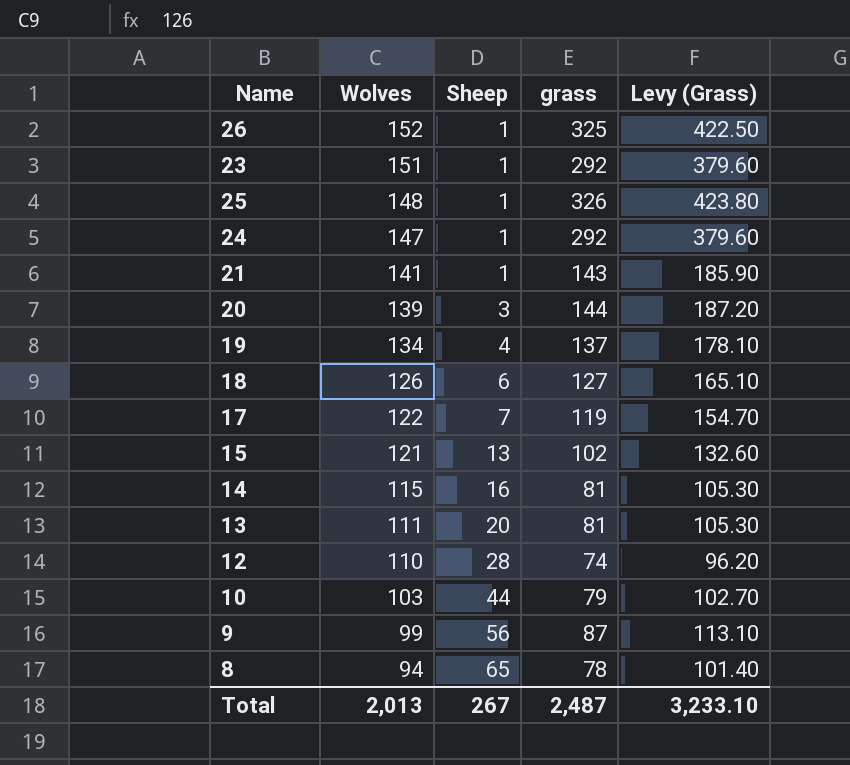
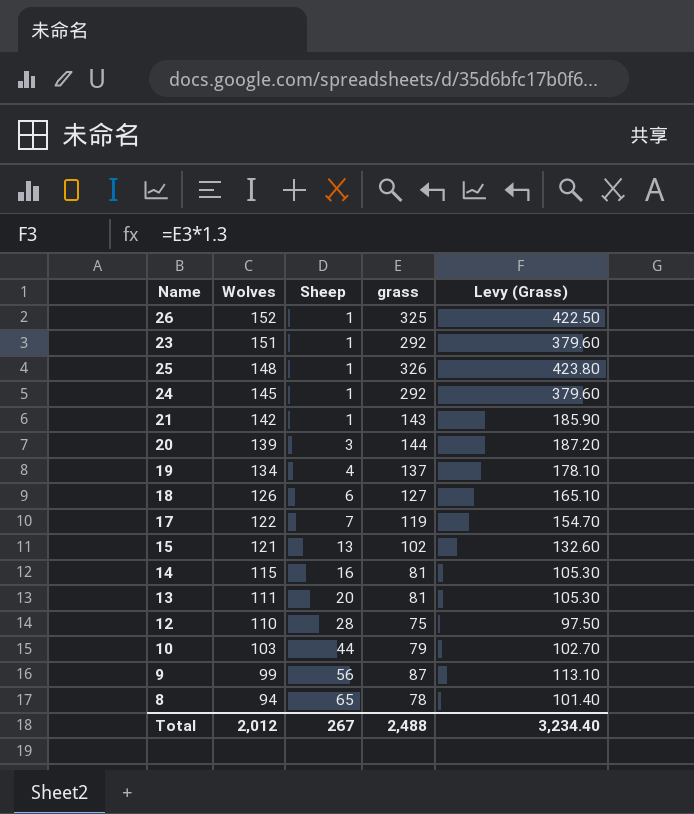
24 | Wolves: 147 -> 145
21 | Wolves: 141 -> 142
12 | grass: 74 -> 75
12 | Levy (Grass): 96.20 -> 97.50
Total | Wolves: 2,013 -> 2,012
Total | grass: 2,487 -> 2,488
Total | Levy (Grass): 3,233.10 -> 3,234.40

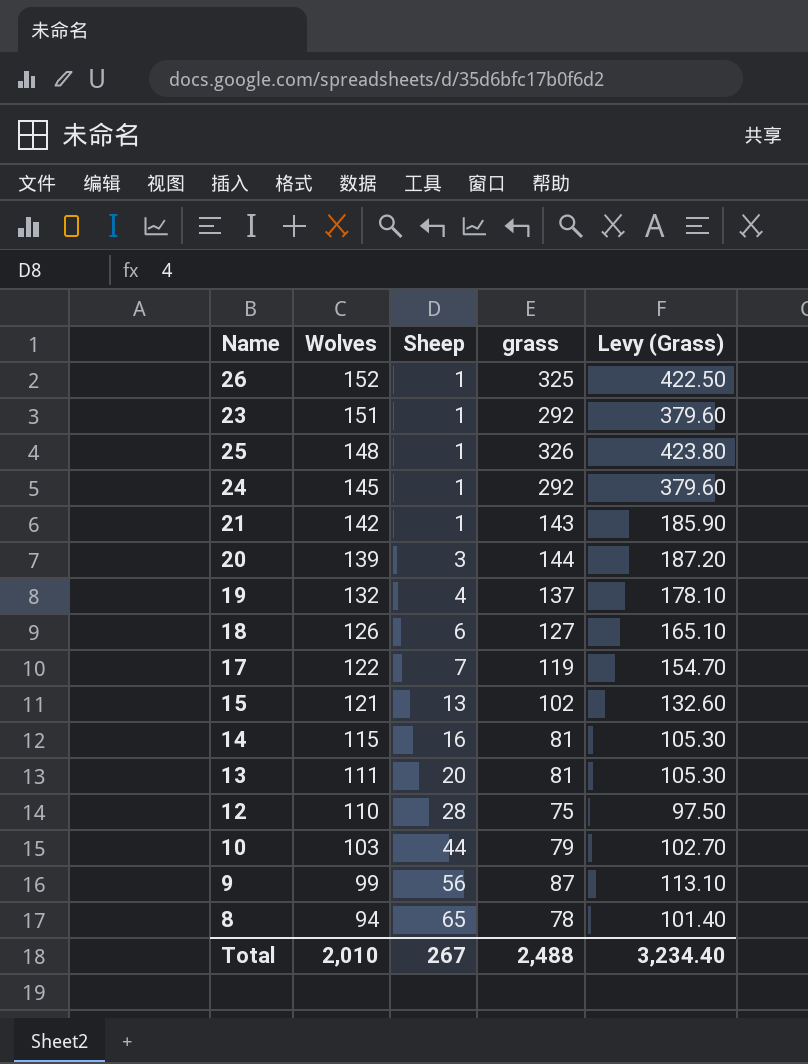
19 | Wolves: 134 -> 132
Total | Wolves: 2,012 -> 2,010

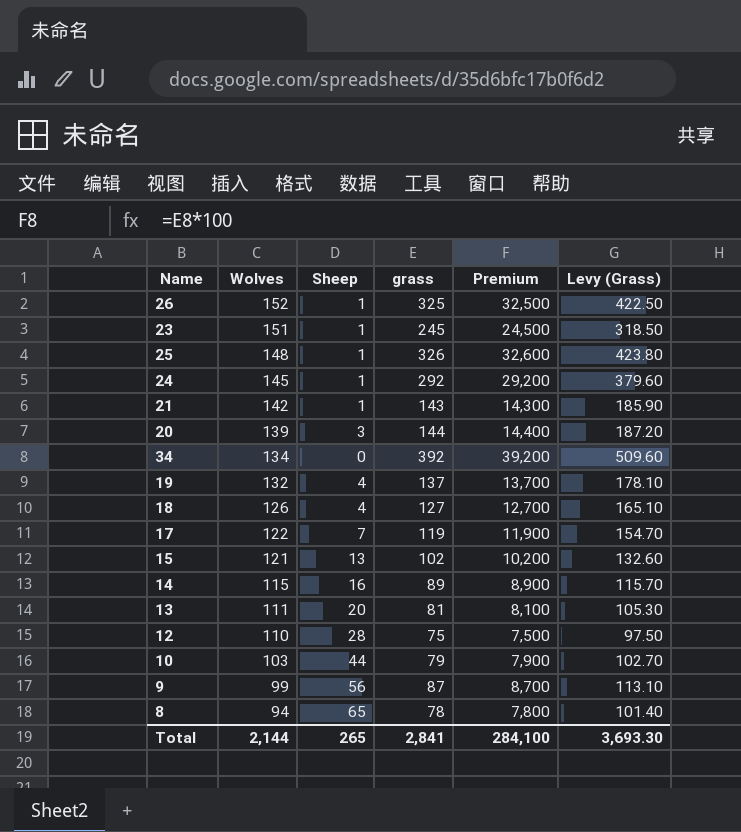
column Premium | formula: none -> [grass] * 100
23 | grass: 292 -> 245
23 | Levy (Grass): 379.60 -> 318.50
row 34: none -> 134 | 0 | 392 | 39,200 | 509.60
18 | Sheep: 6 -> 4
14 | grass: 81 -> 89
14 | Levy (Grass): 105.30 -> 115.70
Total | Wolves: 2,010 -> 2,144
Total | Sheep: 267 -> 265
Total | grass: 2,488 -> 2,841
Total | Levy (Grass): 3,234.40 -> 3,693.30

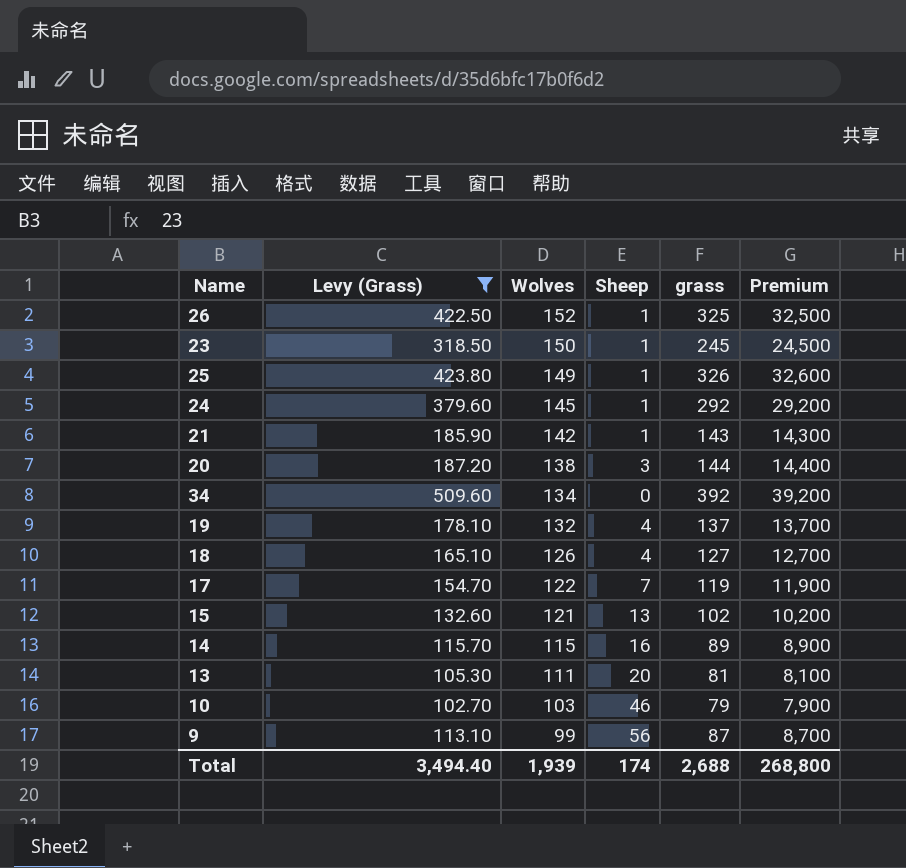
filter: none -> Levy (Grass) >= 102.70
column Levy (Grass) | position: 6 -> 2
23 | Wolves: 151 -> 150
25 | Wolves: 148 -> 149
20 | Wolves: 139 -> 138
10 | Sheep: 44 -> 46
Total | Levy (Grass): 3,693.30 -> 3,494.40
Total | Wolves: 2,144 -> 1,939
Total | Sheep: 265 -> 174
Total | grass: 2,841 -> 2,688
Total | Premium: 284,100 -> 268,800

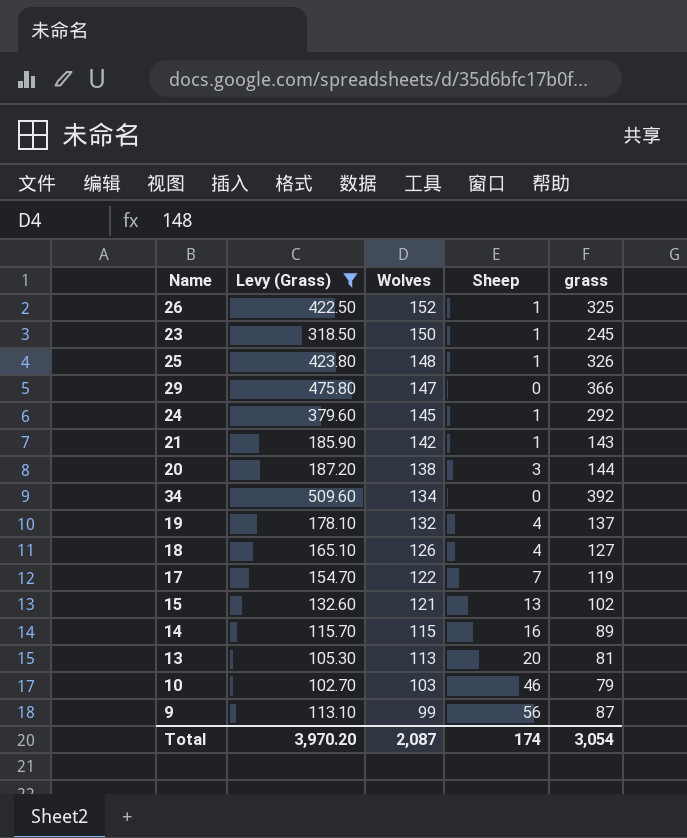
column Premium | formula: [grass] * 100 -> none
25 | Wolves: 149 -> 148
row 29: none -> 475.80 | 147 | 0 | 366
13 | Wolves: 111 -> 113
Total | Levy (Grass): 3,494.40 -> 3,970.20
Total | Wolves: 1,939 -> 2,087
Total | grass: 2,688 -> 3,054

